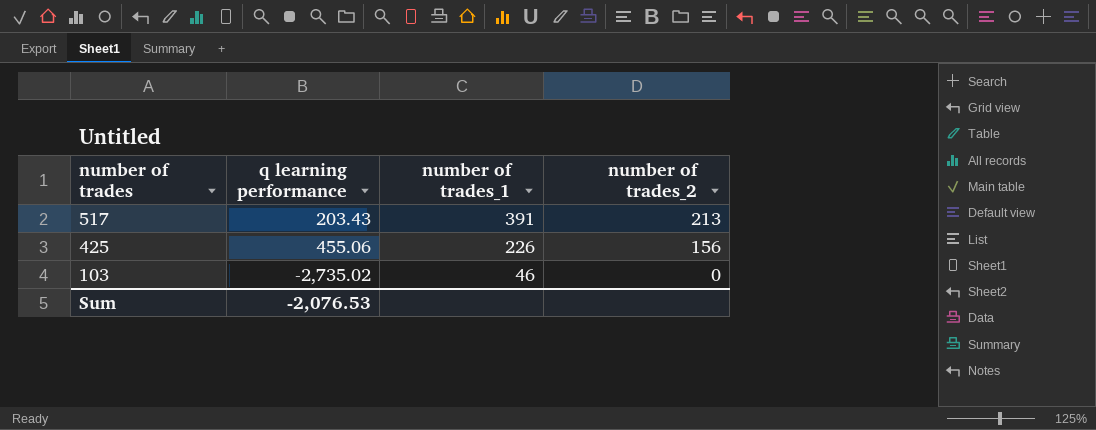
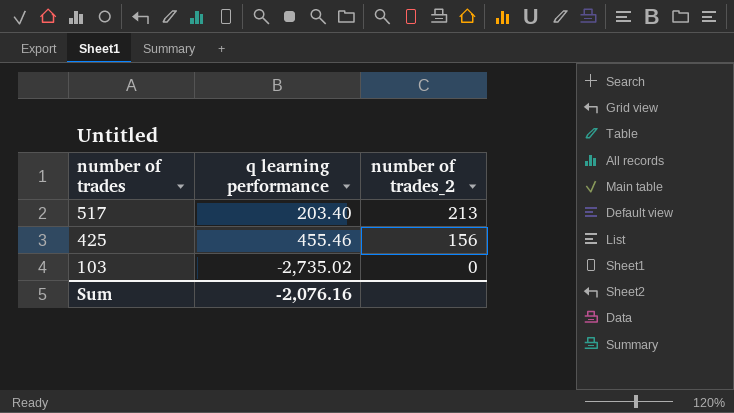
column number of trades_1 | position: 3 -> none
517 | q learning performance: 203.43 -> 203.40
425 | q learning performance: 455.06 -> 455.46
Sum | q learning performance: -2,076.53 -> -2,076.16

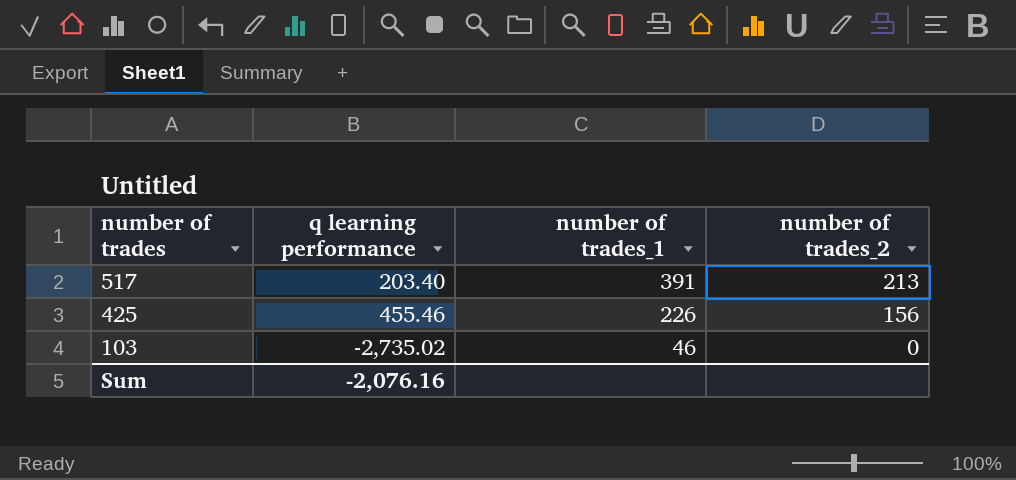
column number of trades_1 | position: none -> 3

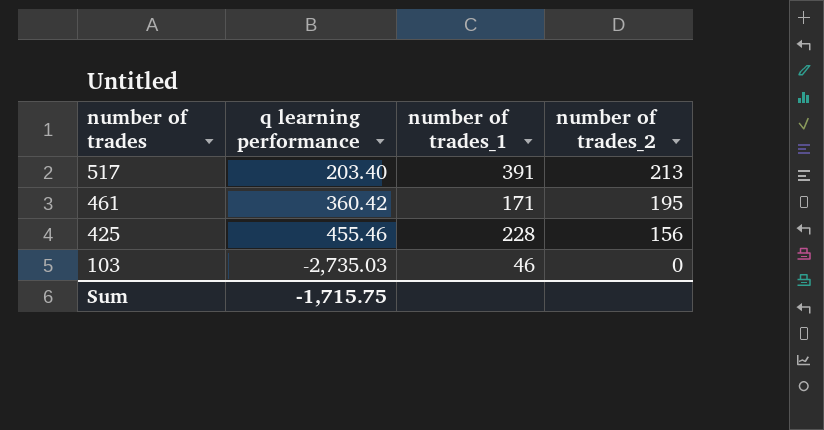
row 461: none -> 360.42 | 171 | 195
425 | number of trades_1: 226 -> 228
103 | q learning performance: -2,735.02 -> -2,735.03
Sum | q learning performance: -2,076.16 -> -1,715.75

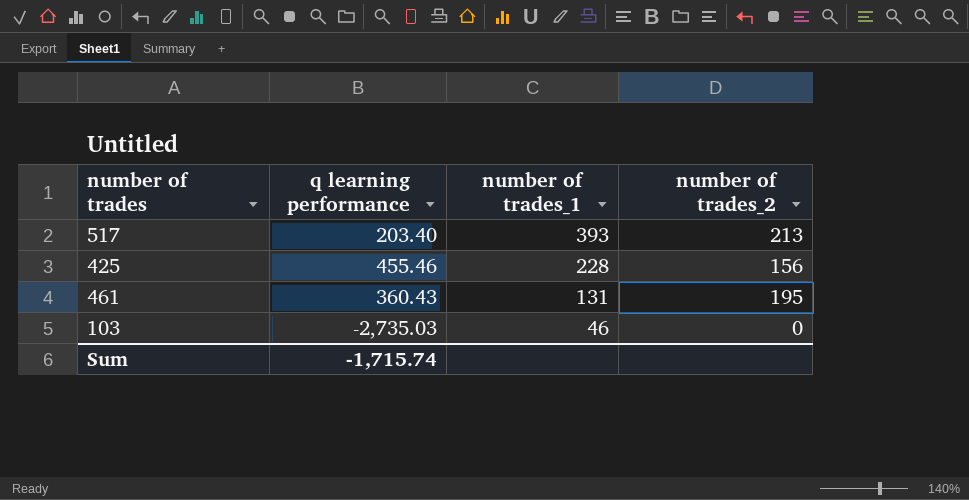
row order: number of trades descending -> number of trades_1 descending
517 | number of trades_1: 391 -> 393
461 | q learning performance: 360.42 -> 360.43
461 | number of trades_1: 171 -> 131
Sum | q learning performance: -1,715.75 -> -1,715.74

